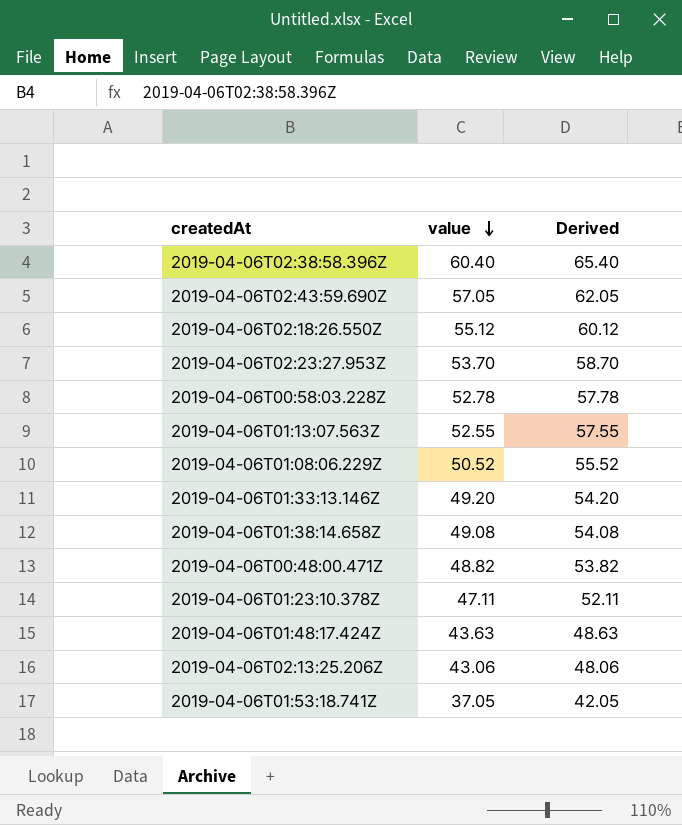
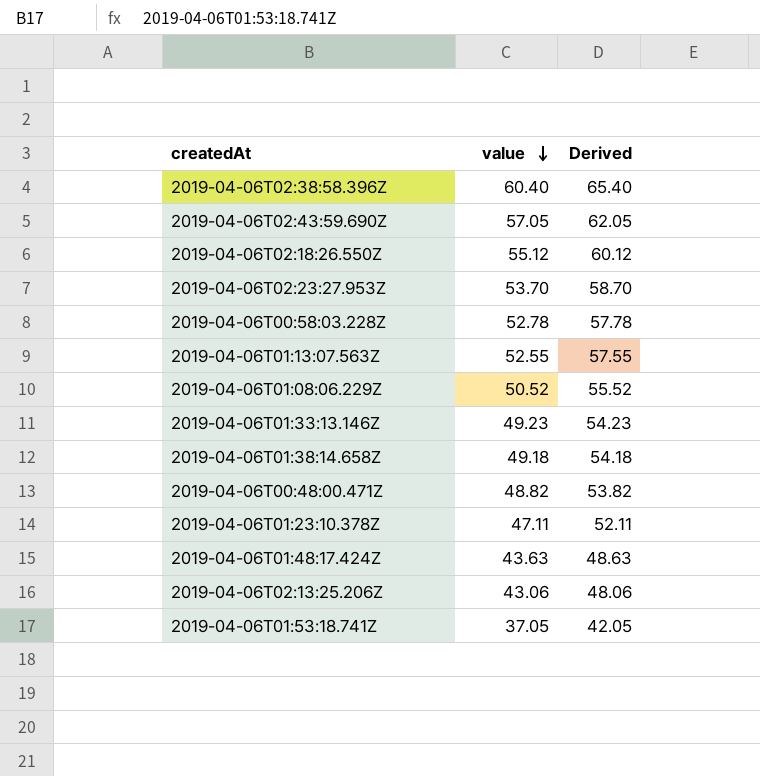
2019-04-06T01:33:13.146Z | value: 49.20 -> 49.23
2019-04-06T01:33:13.146Z | Derived: 54.20 -> 54.23
2019-04-06T01:38:14.658Z | value: 49.08 -> 49.18
2019-04-06T01:38:14.658Z | Derived: 54.08 -> 54.18

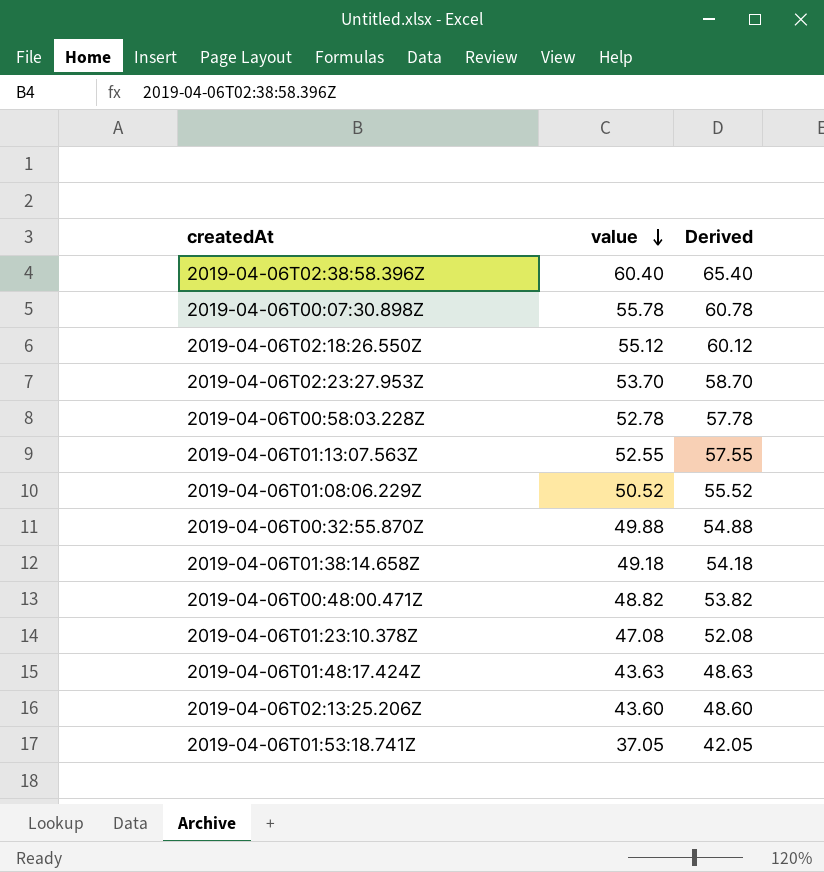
row 2019-04-06T02:43:59.690Z: 57.05 | 62.05 -> none
row 2019-04-06T01:33:13.146Z: 49.23 | 54.23 -> none
row 2019-04-06T00:07:30.898Z: none -> 55.78 | 60.78
row 2019-04-06T00:32:55.870Z: none -> 49.88 | 54.88
2019-04-06T01:23:10.378Z | value: 47.11 -> 47.08
2019-04-06T01:23:10.378Z | Derived: 52.11 -> 52.08
2019-04-06T02:13:25.206Z | value: 43.06 -> 43.60
2019-04-06T02:13:25.206Z | Derived: 48.06 -> 48.60

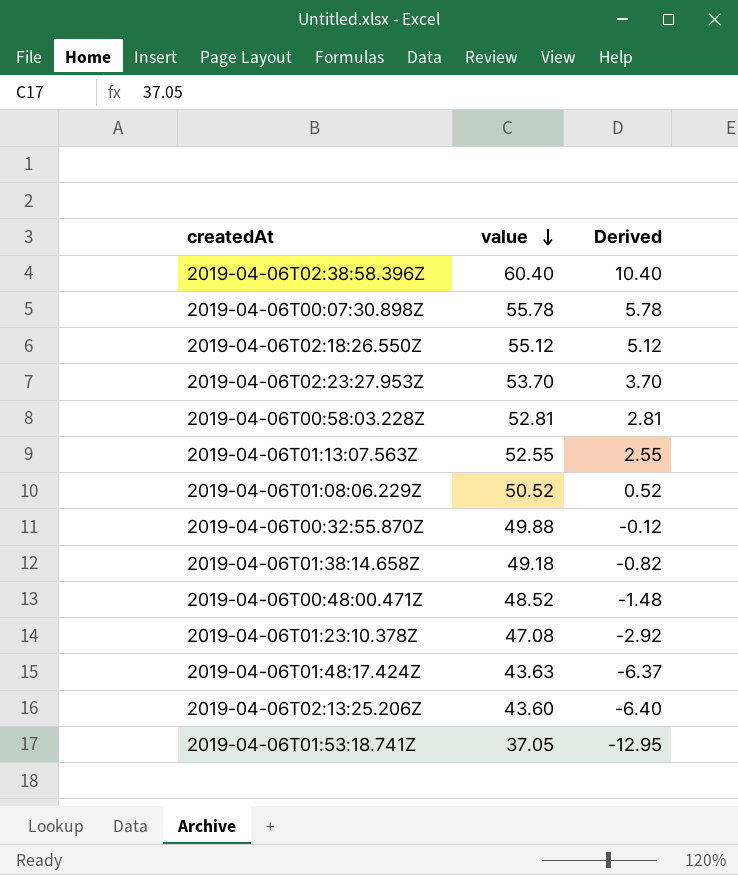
column Derived | formula: [value] + 5 -> [value] - 50
2019-04-06T00:58:03.228Z | value: 52.78 -> 52.81
2019-04-06T00:48:00.471Z | value: 48.82 -> 48.52

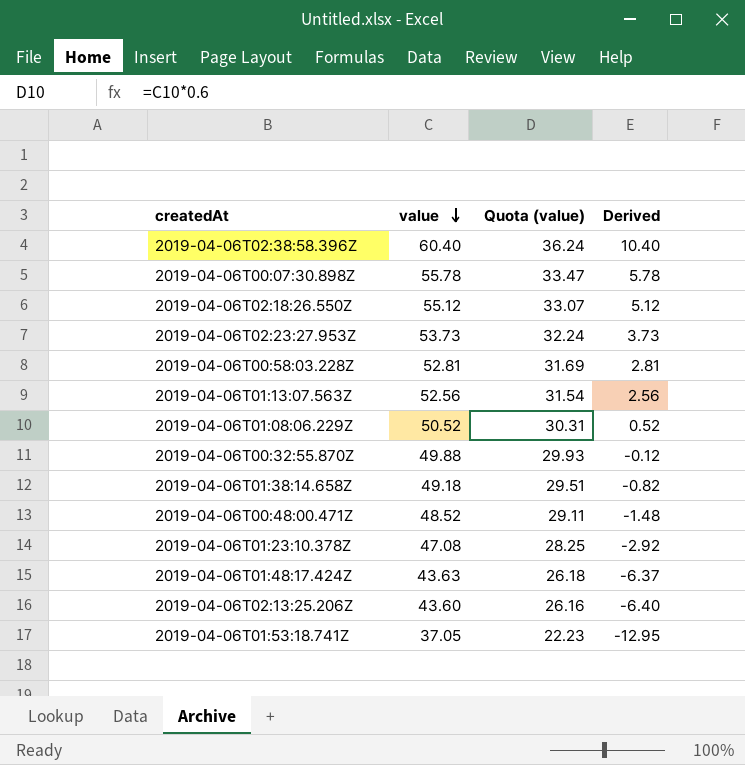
column Quota (value) | formula: none -> [value] * 0.6
2019-04-06T02:23:27.953Z | value: 53.70 -> 53.73
2019-04-06T02:23:27.953Z | Derived: 3.70 -> 3.73
2019-04-06T01:13:07.563Z | value: 52.55 -> 52.56
2019-04-06T01:13:07.563Z | Derived: 2.55 -> 2.56

